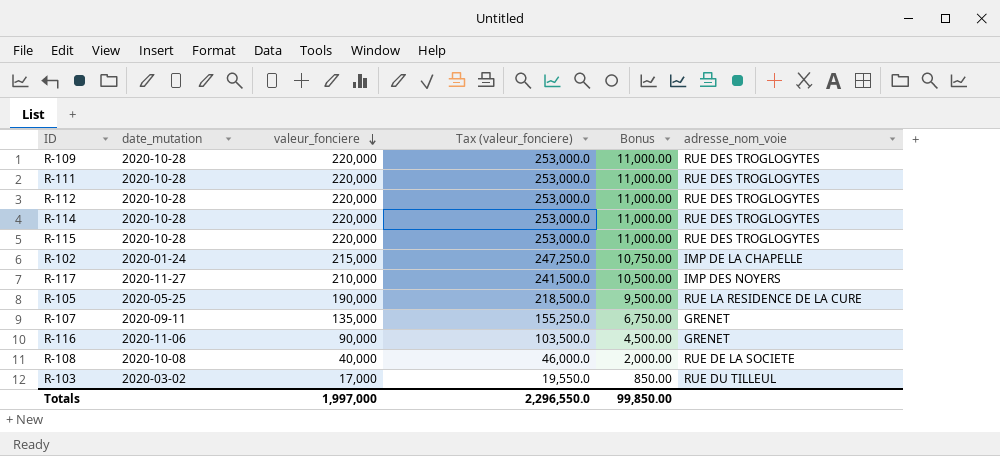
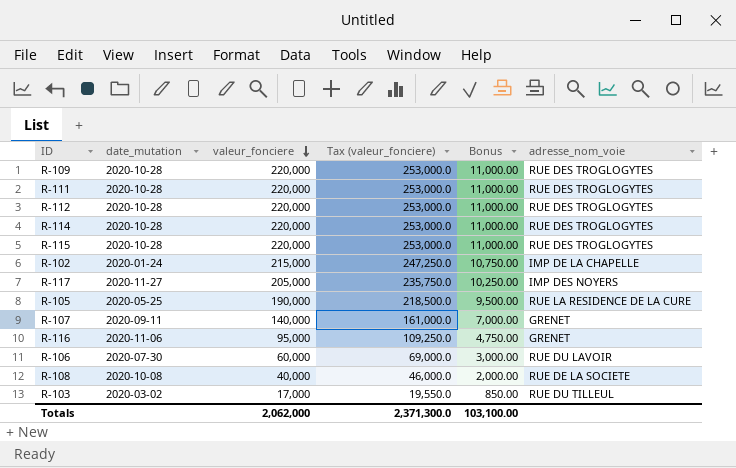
R-117 | valeur_fonciere: 210,000 -> 205,000
R-117 | Tax (valeur_fonciere): 241,500.0 -> 235,750.0
R-117 | Bonus: 10,500.00 -> 10,250.00
R-107 | valeur_fonciere: 135,000 -> 140,000
R-107 | Tax (valeur_fonciere): 155,250.0 -> 161,000.0
R-107 | Bonus: 6,750.00 -> 7,000.00
R-116 | valeur_fonciere: 90,000 -> 95,000
R-116 | Tax (valeur_fonciere): 103,500.0 -> 109,250.0
R-116 | Bonus: 4,500.00 -> 4,750.00
row R-106: none -> 2020-07-30 | 60,000 | 69,000.0 | 3,000.00 | RUE DU LAVOIR
Totals | valeur_fonciere: 1,997,000 -> 2,062,000
Totals | Tax (valeur_fonciere): 2,296,550.0 -> 2,371,300.0
Totals | Bonus: 99,850.00 -> 103,100.00

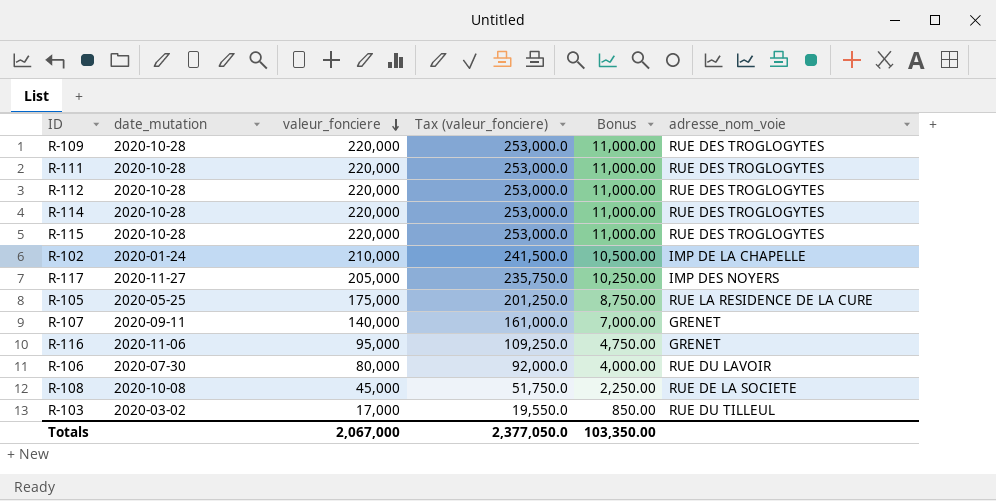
R-102 | valeur_fonciere: 215,000 -> 210,000
R-102 | Tax (valeur_fonciere): 247,250.0 -> 241,500.0
R-102 | Bonus: 10,750.00 -> 10,500.00
R-105 | valeur_fonciere: 190,000 -> 175,000
R-105 | Tax (valeur_fonciere): 218,500.0 -> 201,250.0
R-105 | Bonus: 9,500.00 -> 8,750.00
R-106 | valeur_fonciere: 60,000 -> 80,000
R-106 | Tax (valeur_fonciere): 69,000.0 -> 92,000.0
R-106 | Bonus: 3,000.00 -> 4,000.00
R-108 | valeur_fonciere: 40,000 -> 45,000
R-108 | Tax (valeur_fonciere): 46,000.0 -> 51,750.0
R-108 | Bonus: 2,000.00 -> 2,250.00
Totals | valeur_fonciere: 2,062,000 -> 2,067,000
Totals | Tax (valeur_fonciere): 2,371,300.0 -> 2,377,050.0
Totals | Bonus: 103,100.00 -> 103,350.00

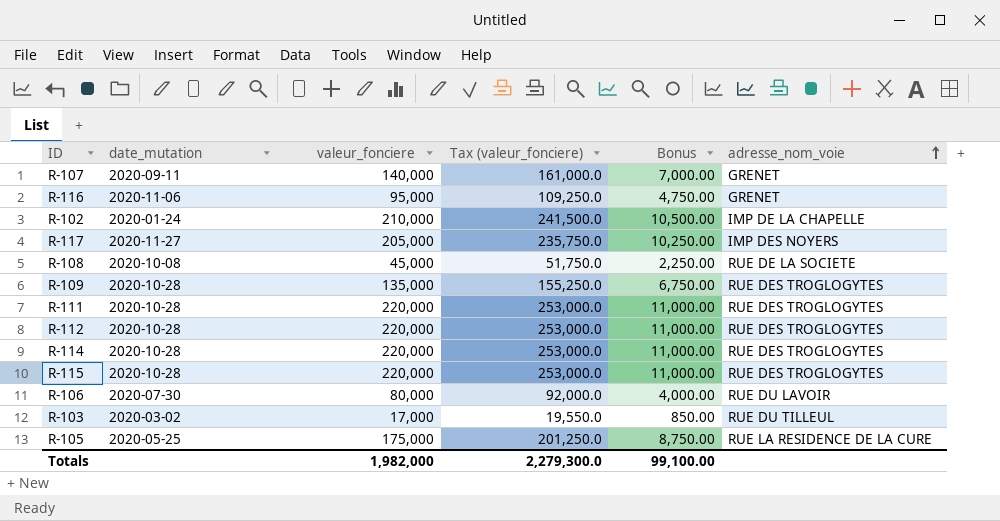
row order: valeur_fonciere descending -> adresse_nom_voie ascending
R-109 | valeur_fonciere: 220,000 -> 135,000
R-109 | Tax (valeur_fonciere): 253,000.0 -> 155,250.0
R-109 | Bonus: 11,000.00 -> 6,750.00
Totals | valeur_fonciere: 2,067,000 -> 1,982,000
Totals | Tax (valeur_fonciere): 2,377,050.0 -> 2,279,300.0
Totals | Bonus: 103,350.00 -> 99,100.00

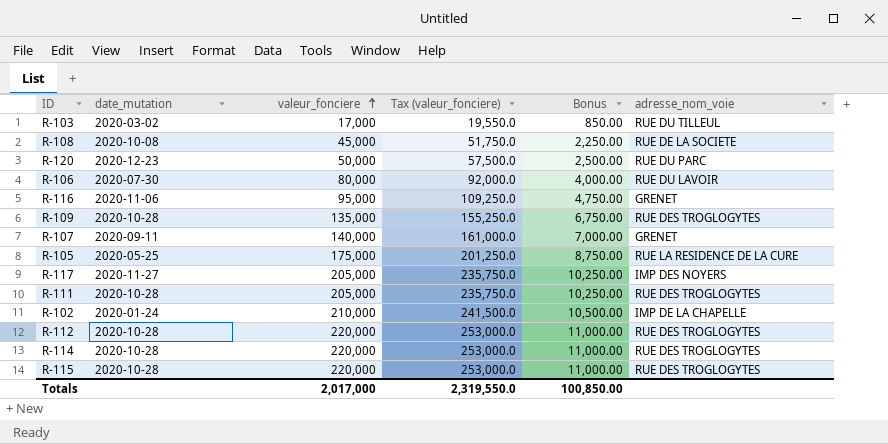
row order: adresse_nom_voie ascending -> valeur_fonciere ascending
row R-120: none -> 2020-12-23 | 50,000 | 57,500.0 | 2,500.00 | RUE DU PARC
R-111 | valeur_fonciere: 220,000 -> 205,000
R-111 | Tax (valeur_fonciere): 253,000.0 -> 235,750.0
R-111 | Bonus: 11,000.00 -> 10,250.00
Totals | valeur_fonciere: 1,982,000 -> 2,017,000
Totals | Tax (valeur_fonciere): 2,279,300.0 -> 2,319,550.0
Totals | Bonus: 99,100.00 -> 100,850.00

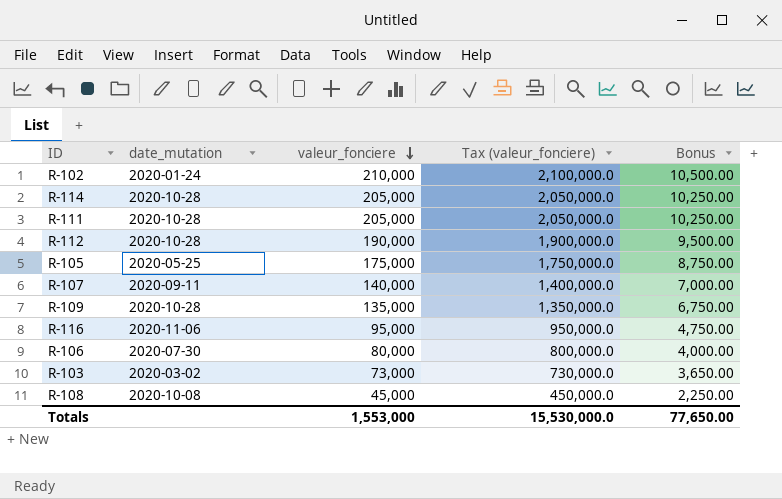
row order: valeur_fonciere ascending -> valeur_fonciere descending
column adresse_nom_voie | position: 6 -> none
column Tax (valeur_fonciere) | formula: [valeur_fonciere] * 1.15 -> [valeur_fonciere] * 10
row R-120: 2020-12-23 | 50,000 | 57,500.0 | 2,500.00 | RUE DU PARC -> none
row R-117: 2020-11-27 | 205,000 | 235,750.0 | 10,250.00 | IMP DES NOYERS -> none
row R-115: 2020-10-28 | 220,000 | 253,000.0 | 11,000.00 | RUE DES TROGLOGYTES -> none
R-114 | valeur_fonciere: 220,000 -> 205,000
R-114 | Bonus: 11,000.00 -> 10,250.00
R-112 | valeur_fonciere: 220,000 -> 190,000
R-112 | Bonus: 11,000.00 -> 9,500.00
R-103 | valeur_fonciere: 17,000 -> 73,000
R-103 | Bonus: 850.00 -> 3,650.00
Totals | valeur_fonciere: 2,017,000 -> 1,553,000
Totals | Tax (valeur_fonciere): 2,319,550.0 -> 15,530,000.0
Totals | Bonus: 100,850.00 -> 77,650.00

